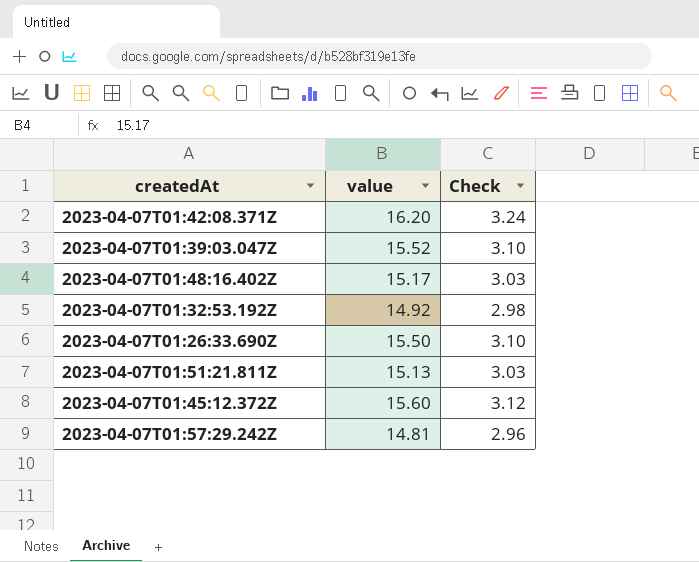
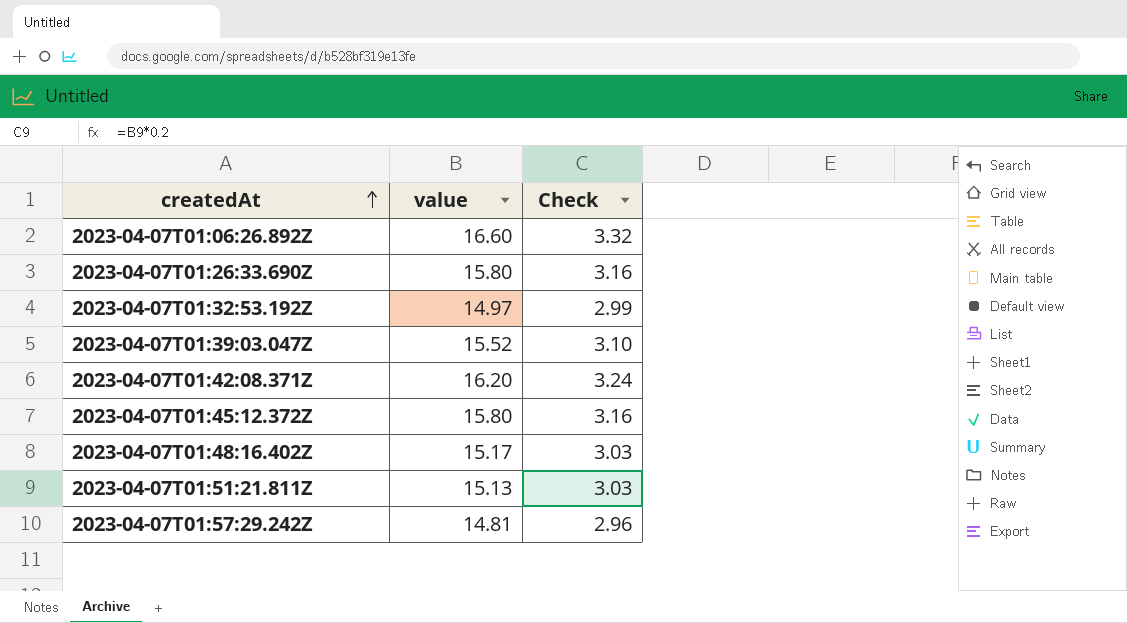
row order: none -> createdAt ascending
row 2023-04-07T01:06:26.892Z: none -> 16.60 | 3.32
2023-04-07T01:26:33.690Z | value: 15.50 -> 15.80
2023-04-07T01:26:33.690Z | Check: 3.10 -> 3.16
2023-04-07T01:32:53.192Z | value: 14.92 -> 14.97
2023-04-07T01:32:53.192Z | Check: 2.98 -> 2.99
2023-04-07T01:45:12.372Z | value: 15.60 -> 15.80
2023-04-07T01:45:12.372Z | Check: 3.12 -> 3.16

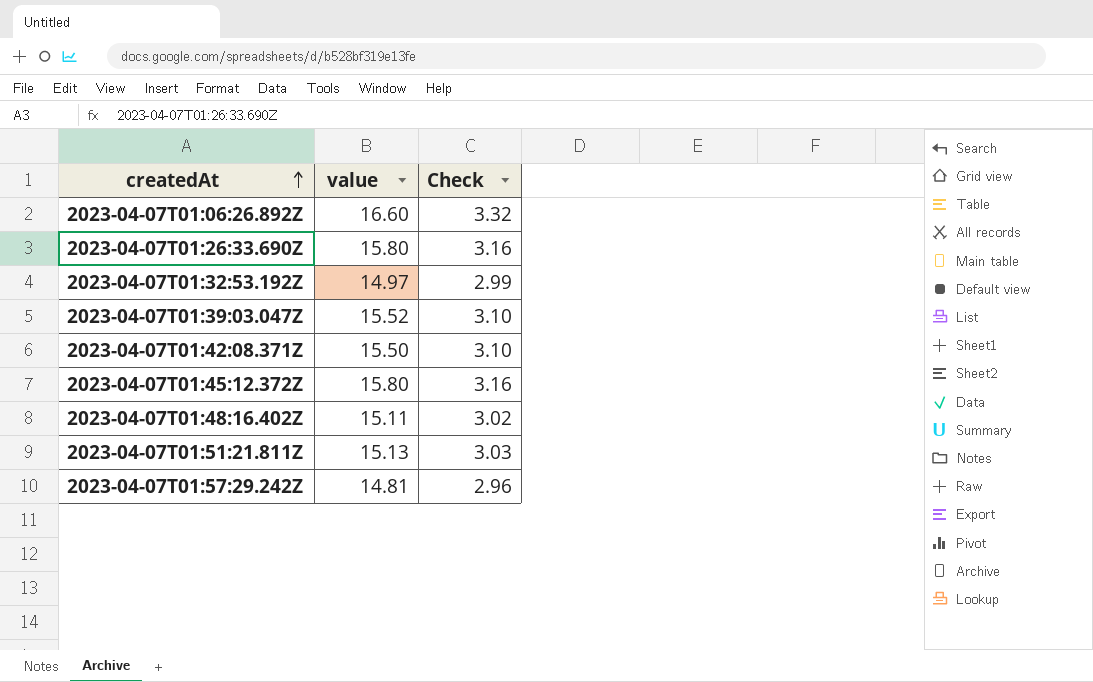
2023-04-07T01:42:08.371Z | value: 16.20 -> 15.50
2023-04-07T01:42:08.371Z | Check: 3.24 -> 3.10
2023-04-07T01:48:16.402Z | value: 15.17 -> 15.11
2023-04-07T01:48:16.402Z | Check: 3.03 -> 3.02

